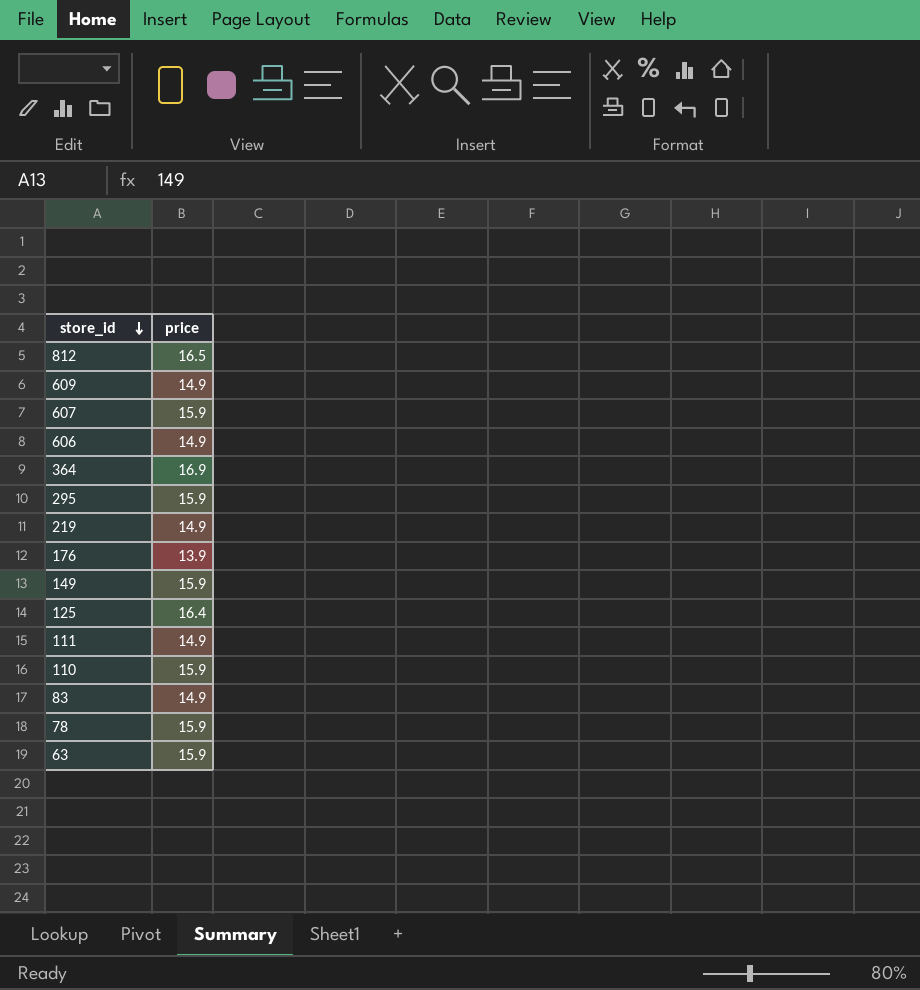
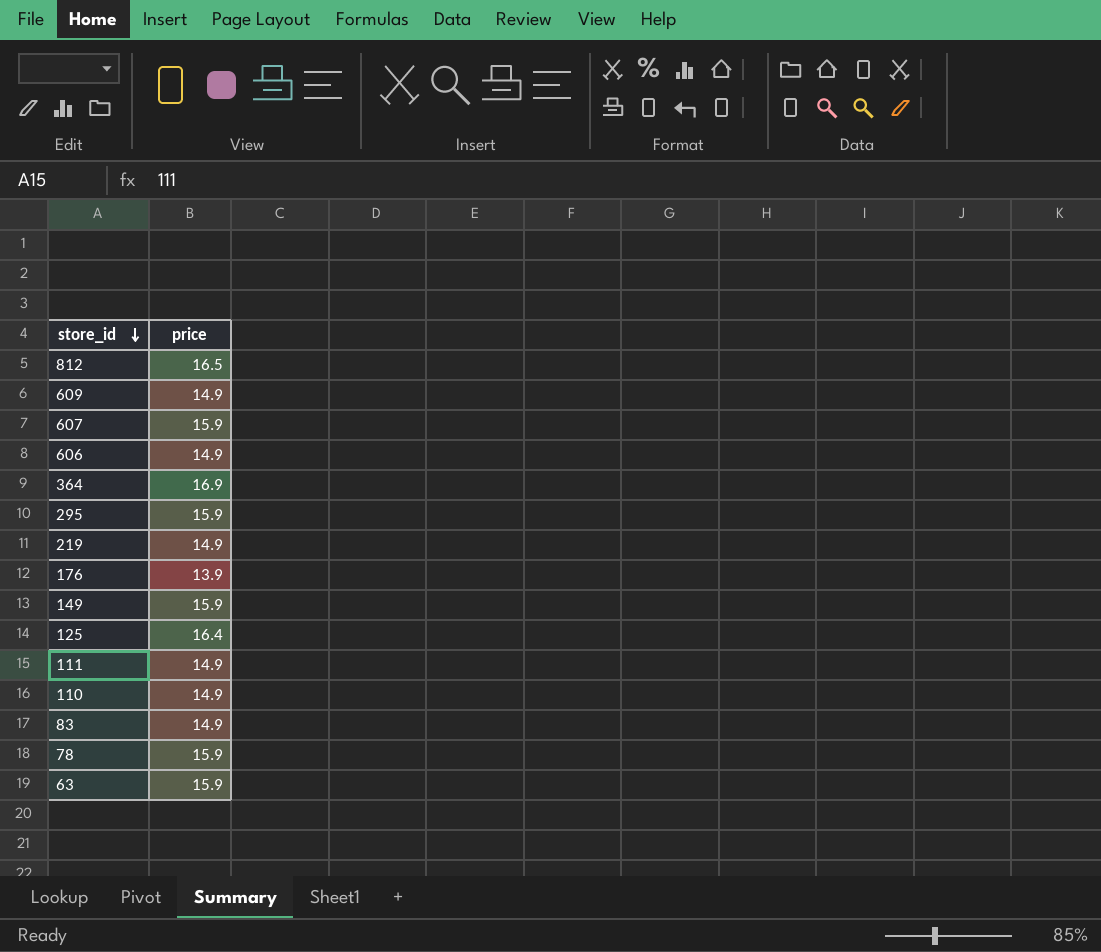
110 | price: 15.9 -> 14.9

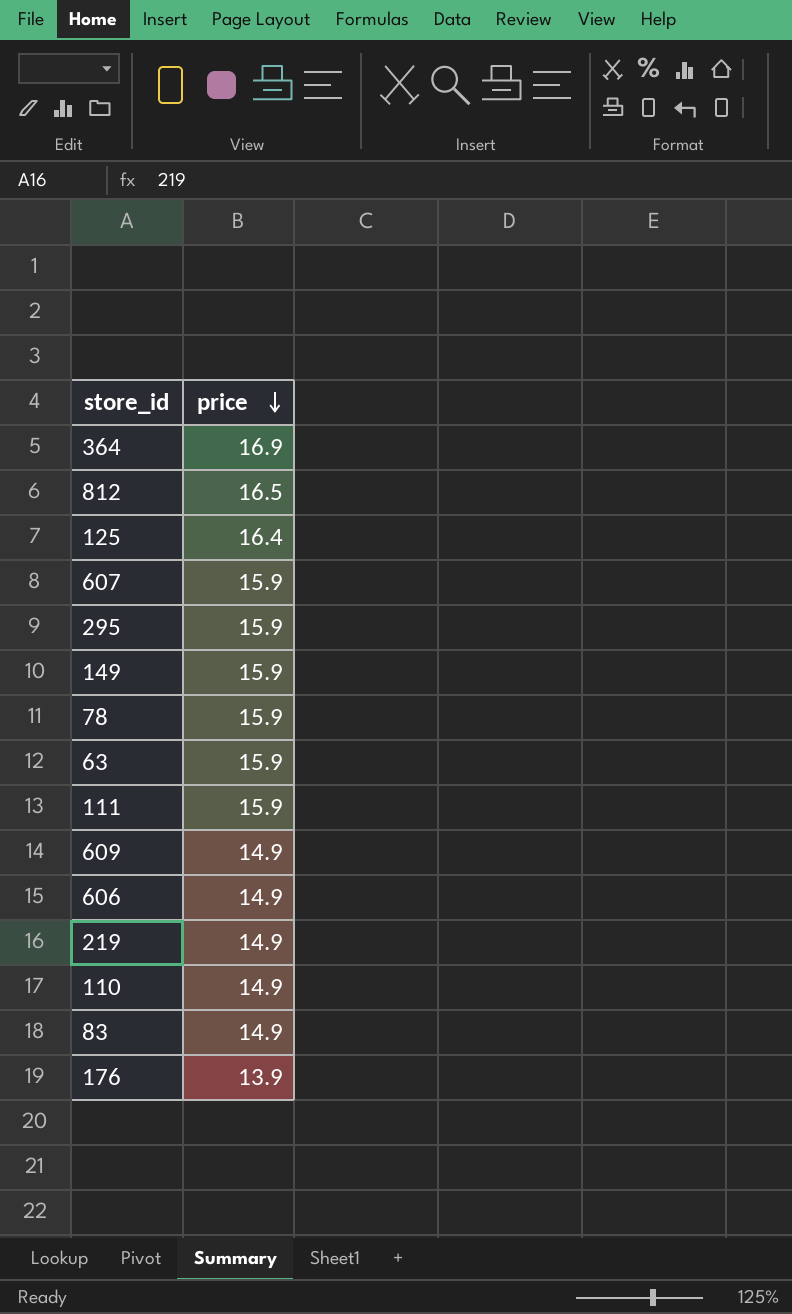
row order: store_id descending -> price descending
111 | price: 14.9 -> 15.9

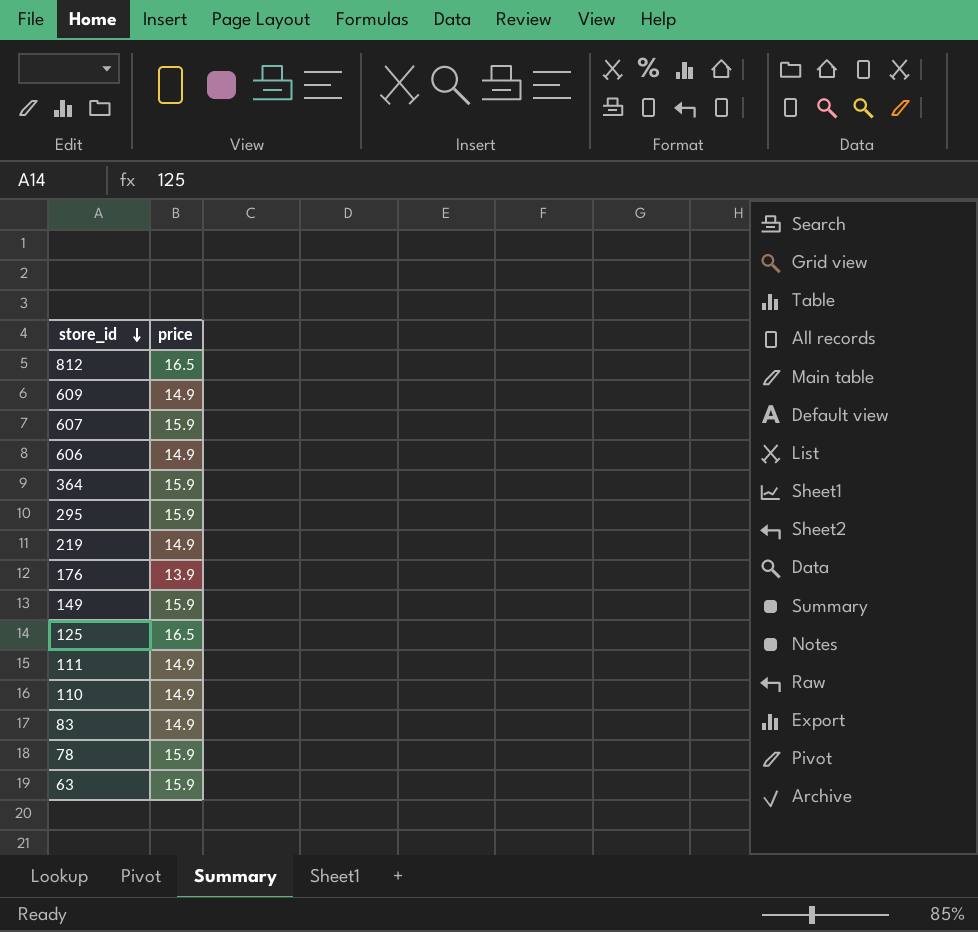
row order: price descending -> store_id descending
364 | price: 16.9 -> 15.9
125 | price: 16.4 -> 16.5
111 | price: 15.9 -> 14.9

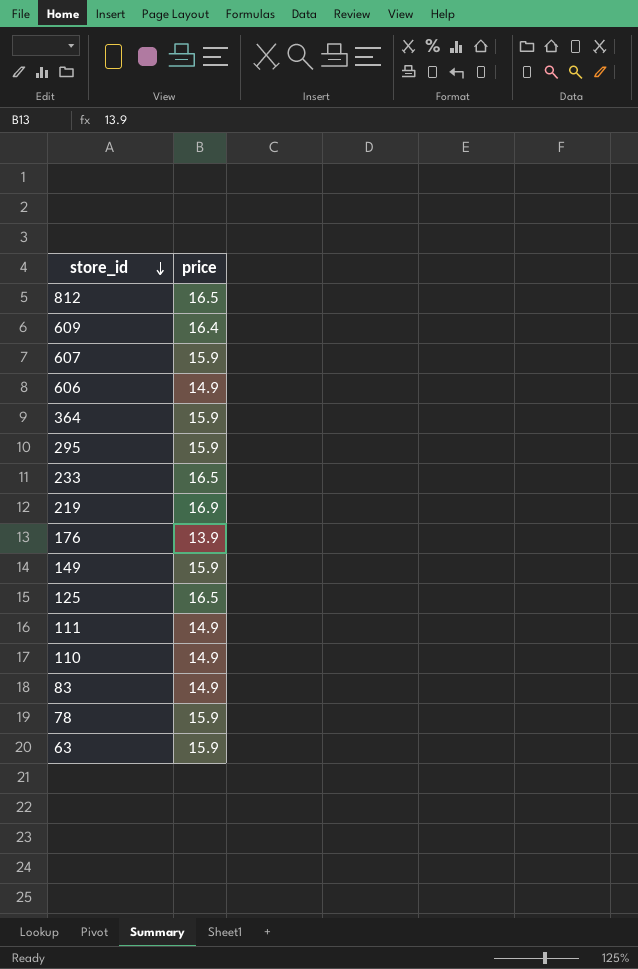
609 | price: 14.9 -> 16.4
row 233: none -> 16.5
219 | price: 14.9 -> 16.9

